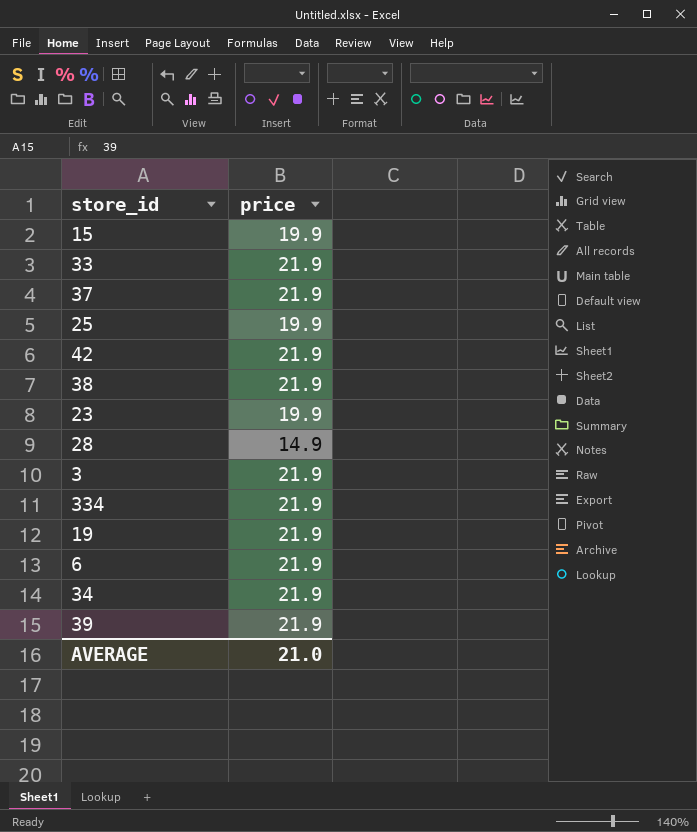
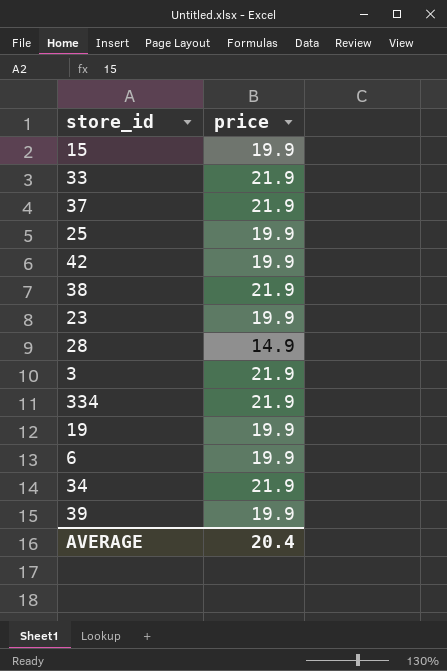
42 | price: 21.9 -> 19.9
19 | price: 21.9 -> 19.9
6 | price: 21.9 -> 19.9
39 | price: 21.9 -> 19.9
AVERAGE | price: 21.0 -> 20.4

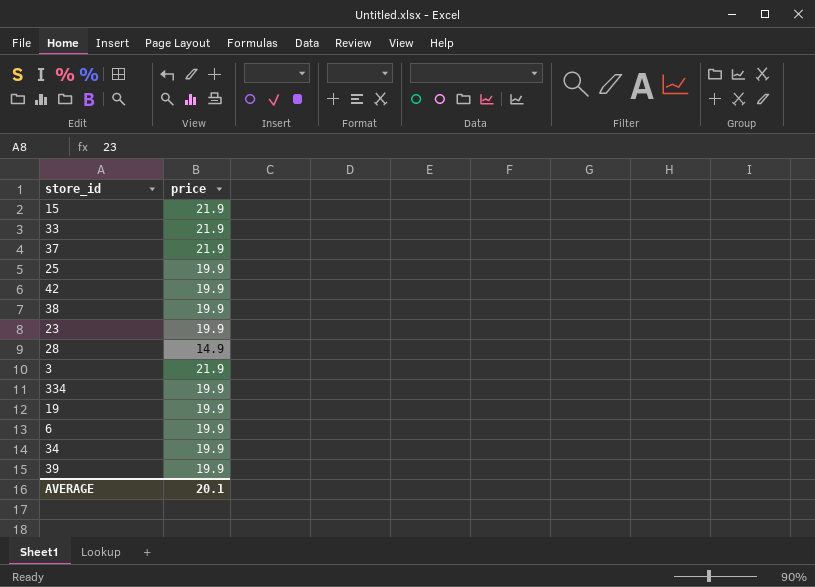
15 | price: 19.9 -> 21.9
38 | price: 21.9 -> 19.9
334 | price: 21.9 -> 19.9
34 | price: 21.9 -> 19.9
AVERAGE | price: 20.4 -> 20.1

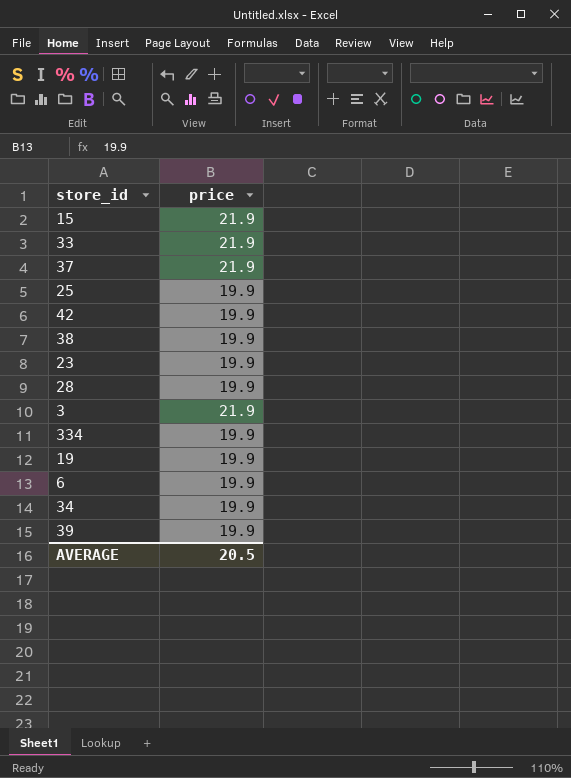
28 | price: 14.9 -> 19.9
AVERAGE | price: 20.1 -> 20.5

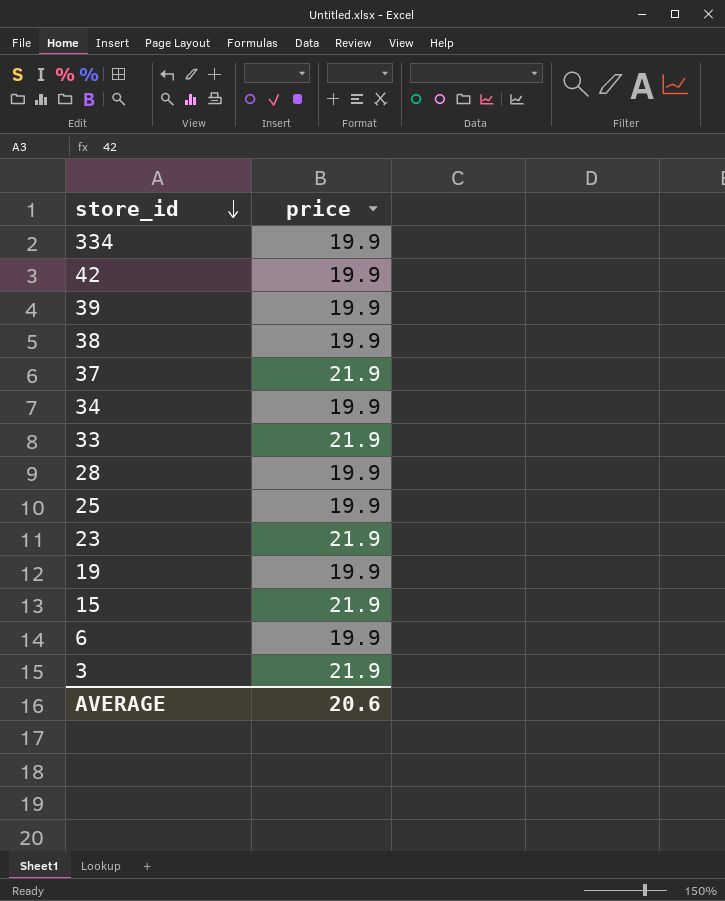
row order: none -> store_id descending
23 | price: 19.9 -> 21.9
AVERAGE | price: 20.5 -> 20.6

